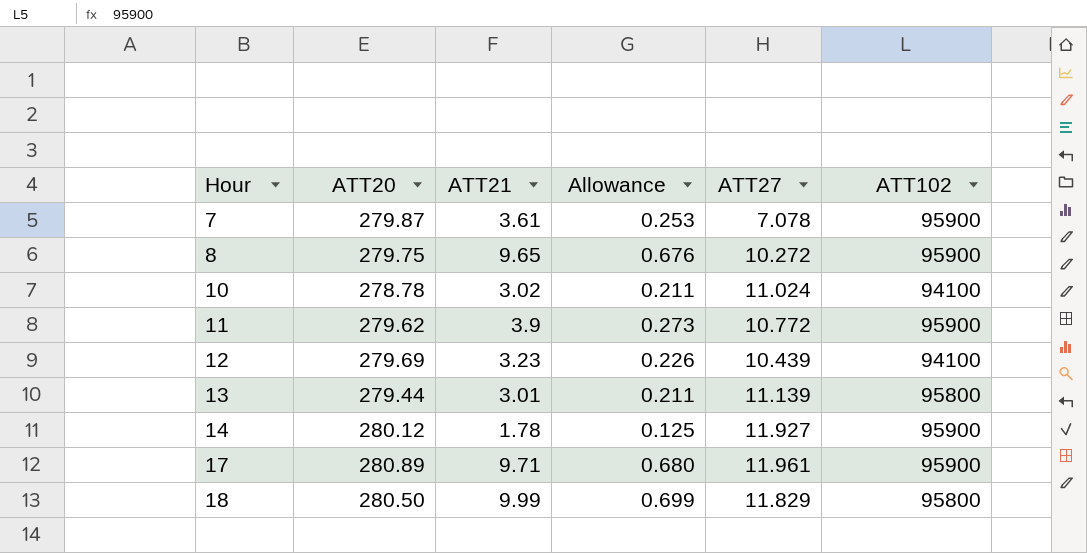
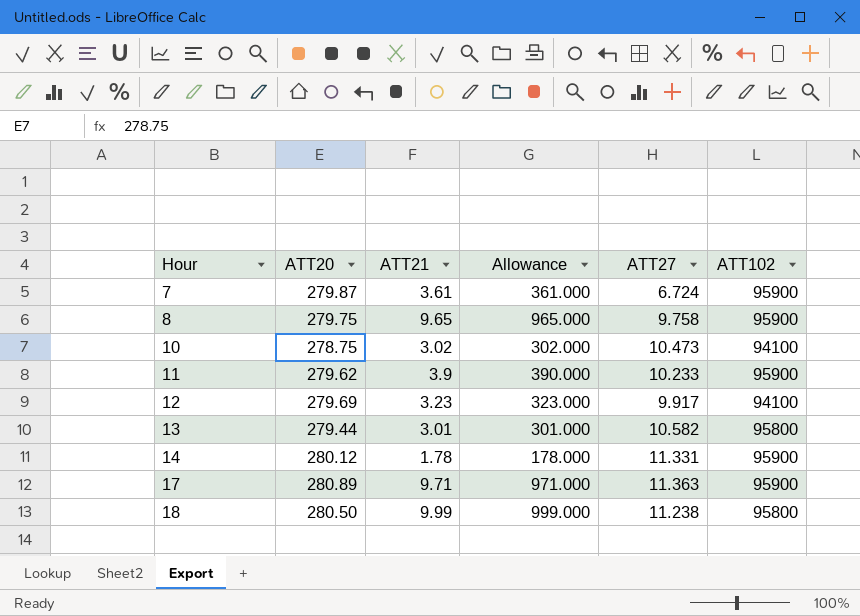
column Allowance | formula: [ATT21] * 0.07 -> [ATT21] * 100
7 | ATT27: 7.078 -> 6.724
8 | ATT27: 10.272 -> 9.758
10 | ATT20: 278.78 -> 278.75
10 | ATT27: 11.024 -> 10.473
11 | ATT27: 10.772 -> 10.233
12 | ATT27: 10.439 -> 9.917
13 | ATT27: 11.139 -> 10.582
14 | ATT27: 11.927 -> 11.331
17 | ATT27: 11.961 -> 11.363
18 | ATT27: 11.829 -> 11.238

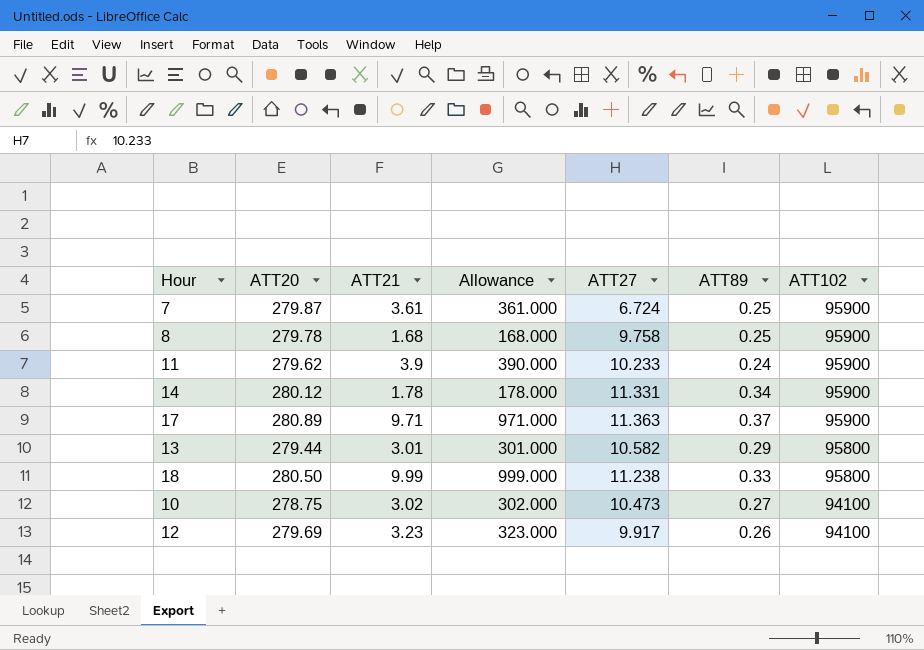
row order: Hour ascending -> ATT102 descending
column ATT89 | position: none -> 6
8 | ATT20: 279.75 -> 279.78
8 | ATT21: 9.65 -> 1.68
8 | Allowance: 965.000 -> 168.000

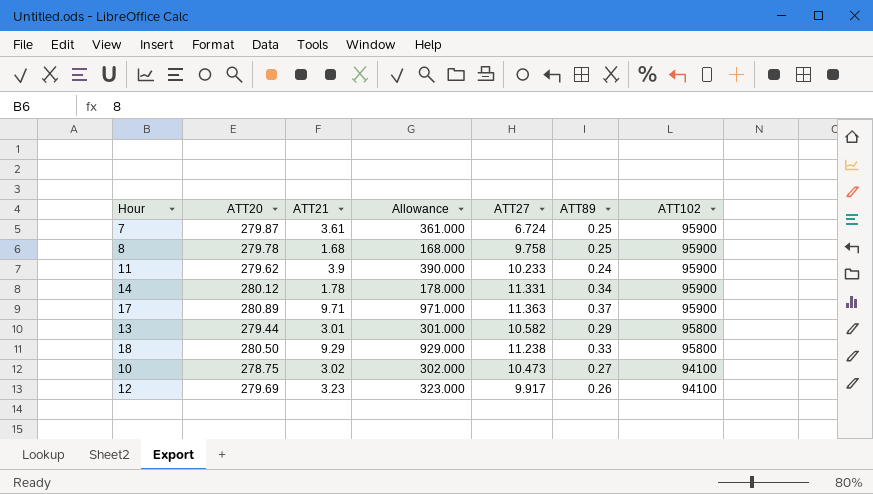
18 | ATT21: 9.99 -> 9.29
18 | Allowance: 999.000 -> 929.000

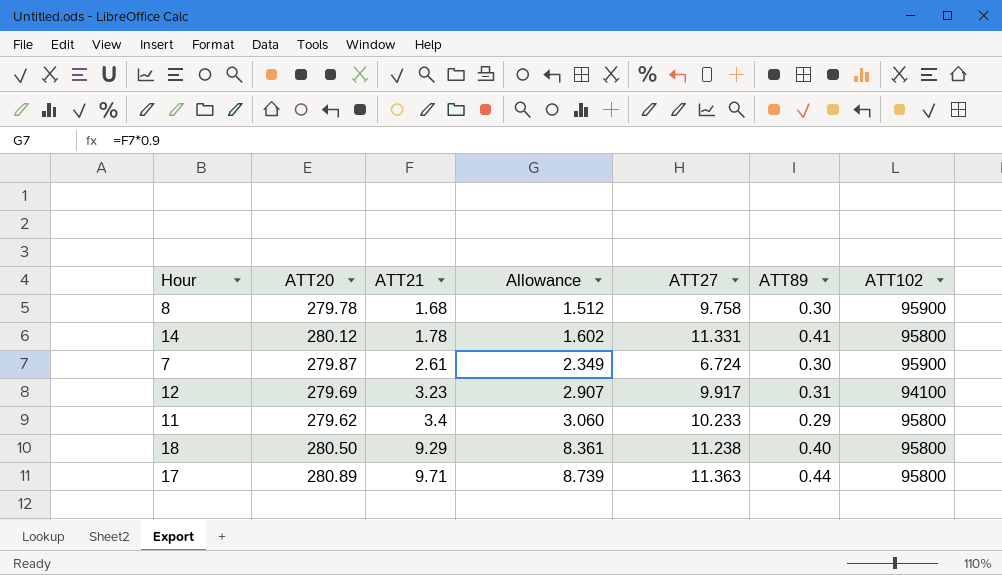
row order: ATT102 descending -> ATT21 ascending
column Allowance | formula: [ATT21] * 100 -> [ATT21] * 0.9
row 13: 279.44 | 3.01 | 301.000 | 10.582 | 0.29 | 95800 -> none
row 10: 278.75 | 3.02 | 302.000 | 10.473 | 0.27 | 94100 -> none
8 | ATT89: 0.25 -> 0.30
14 | ATT89: 0.34 -> 0.41
14 | ATT102: 95900 -> 95800
7 | ATT21: 3.61 -> 2.61
7 | ATT89: 0.25 -> 0.30
12 | ATT89: 0.26 -> 0.31
11 | ATT21: 3.9 -> 3.4
11 | ATT89: 0.24 -> 0.29
11 | ATT102: 95900 -> 95800
18 | ATT89: 0.33 -> 0.40
17 | ATT89: 0.37 -> 0.44
17 | ATT102: 95900 -> 95800

